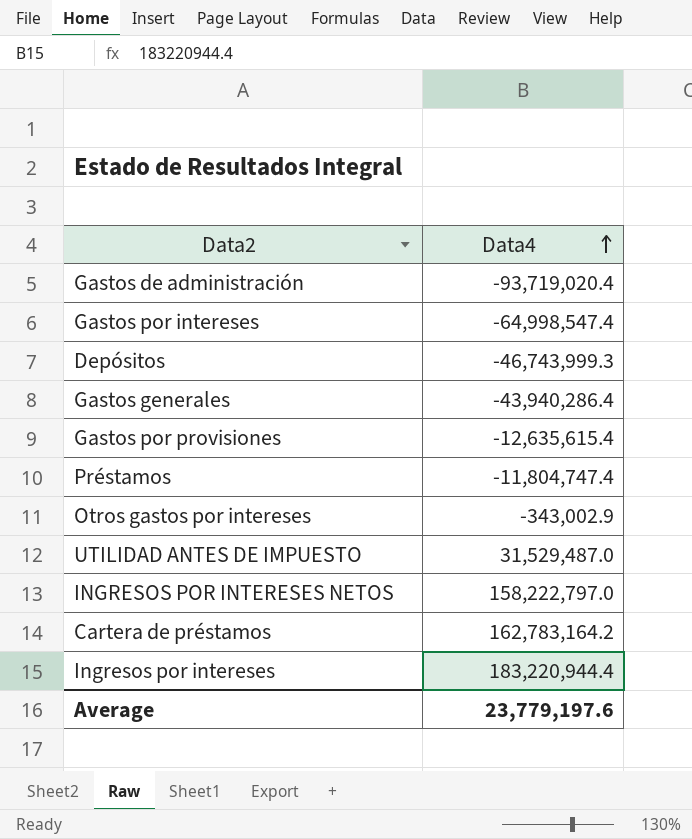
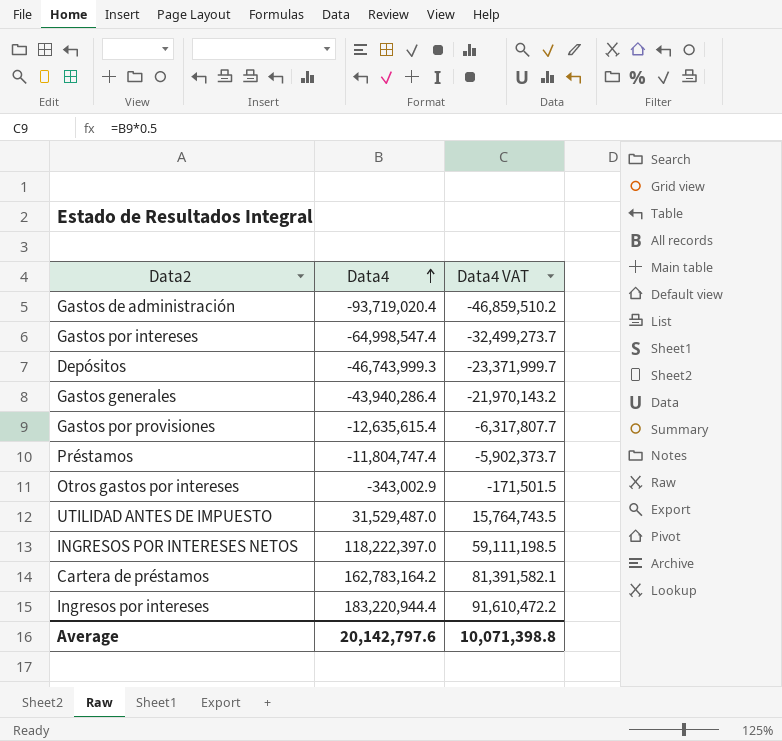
column Data4 VAT | formula: none -> [Data4] * 0.5
INGRESOS POR INTERESES NETOS | Data4: 158,222,797.0 -> 118,222,397.0
Average | Data4: 23,779,197.6 -> 20,142,797.6

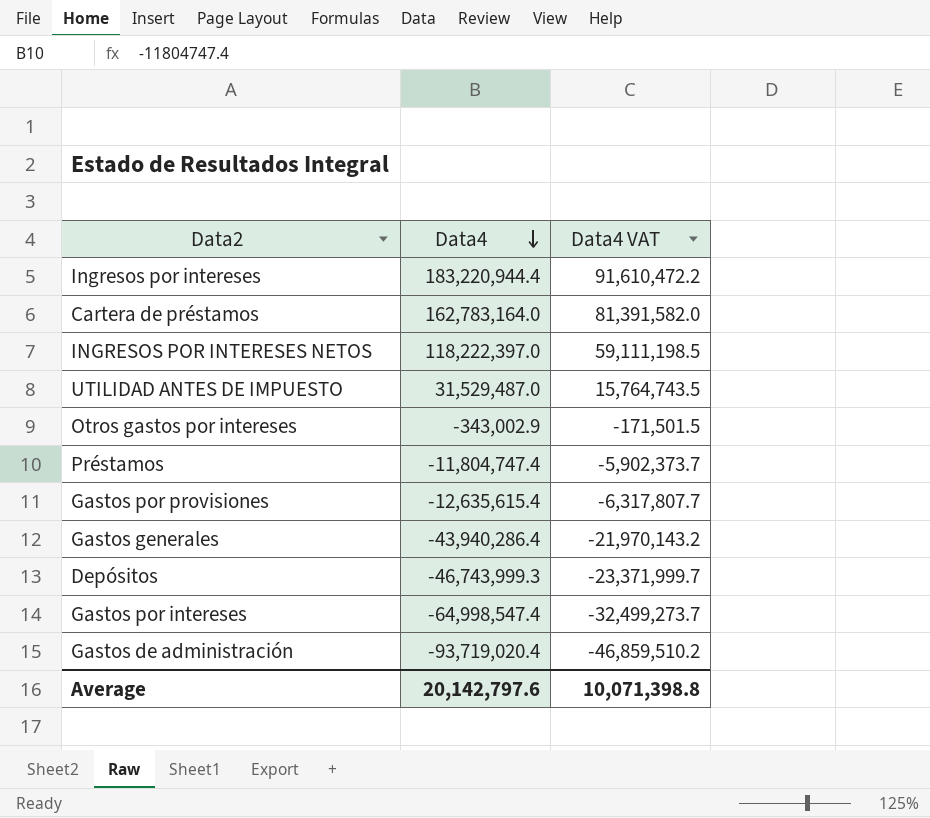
row order: Data4 ascending -> Data4 descending
Cartera de préstamos | Data4: 162,783,164.2 -> 162,783,164.0
Cartera de préstamos | Data4 VAT: 81,391,582.1 -> 81,391,582.0

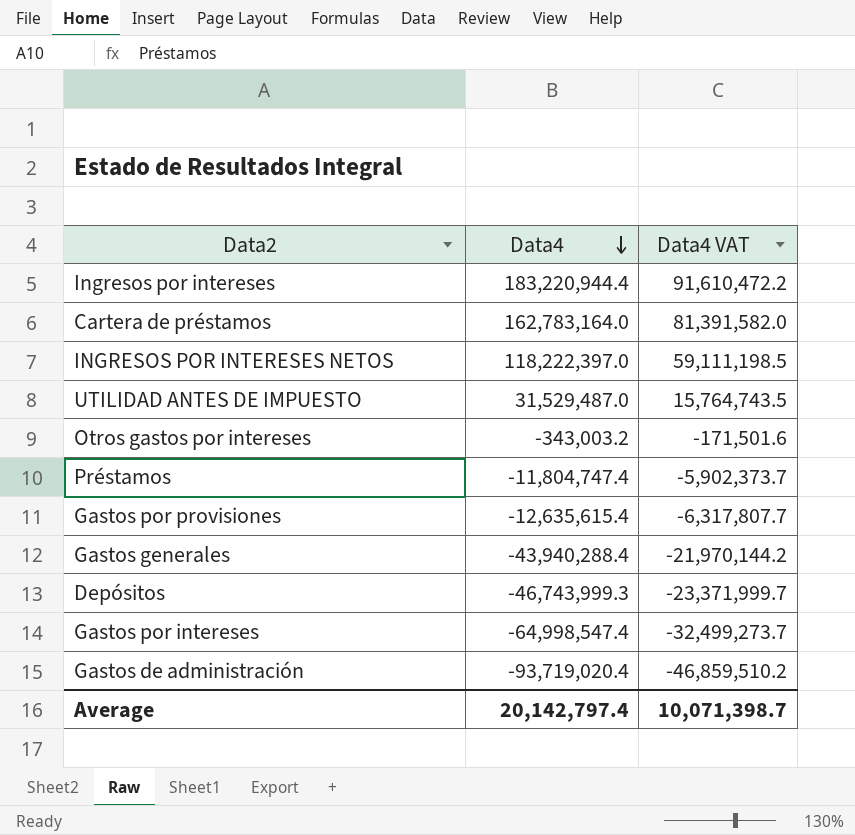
Otros gastos por intereses | Data4: -343,002.9 -> -343,003.2
Otros gastos por intereses | Data4 VAT: -171,501.5 -> -171,501.6
Gastos generales | Data4: -43,940,286.4 -> -43,940,288.4
Gastos generales | Data4 VAT: -21,970,143.2 -> -21,970,144.2
Average | Data4: 20,142,797.6 -> 20,142,797.4
Average | Data4 VAT: 10,071,398.8 -> 10,071,398.7

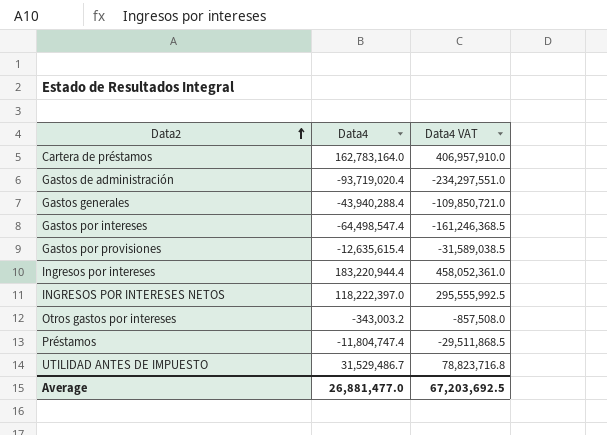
row order: Data4 descending -> Data2 ascending
column Data4 VAT | formula: [Data4] * 0.5 -> [Data4] * 2.5
row Depósitos: -46,743,999.3 | -23,371,999.7 -> none
Gastos por intereses | Data4: -64,998,547.4 -> -64,498,547.4
UTILIDAD ANTES DE IMPUESTO | Data4: 31,529,487.0 -> 31,529,486.7
Average | Data4: 20,142,797.4 -> 26,881,477.0
Average | Data4 VAT: 10,071,398.7 -> 67,203,692.5

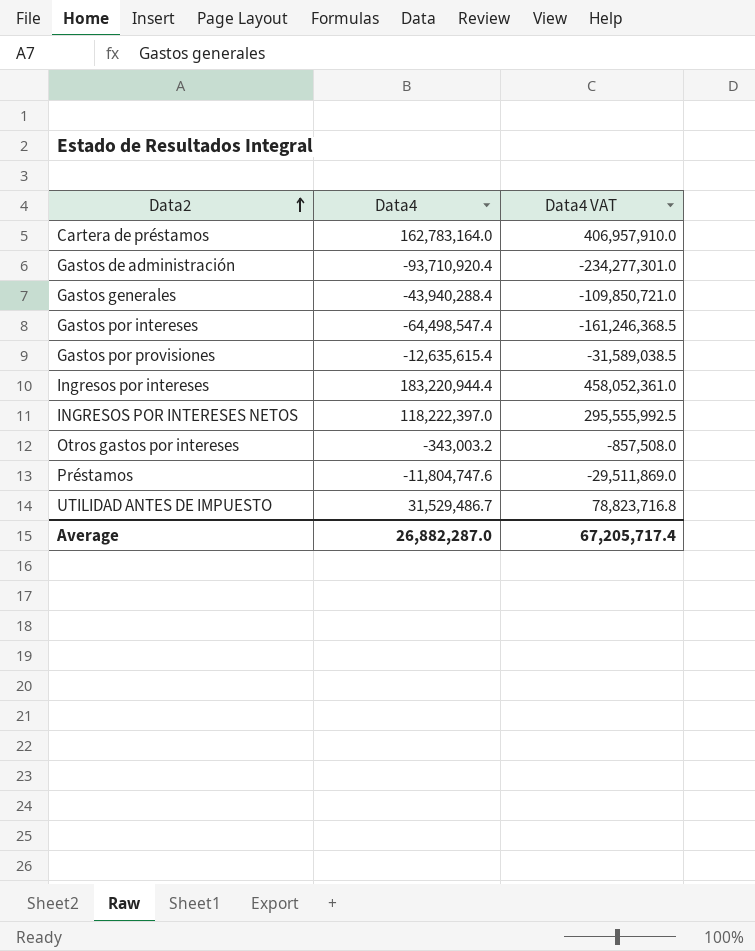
Gastos de administración | Data4: -93,719,020.4 -> -93,710,920.4
Gastos de administración | Data4 VAT: -234,297,551.0 -> -234,277,301.0
Préstamos | Data4: -11,804,747.4 -> -11,804,747.6
Préstamos | Data4 VAT: -29,511,868.5 -> -29,511,869.0
Average | Data4: 26,881,477.0 -> 26,882,287.0
Average | Data4 VAT: 67,203,692.5 -> 67,205,717.4

